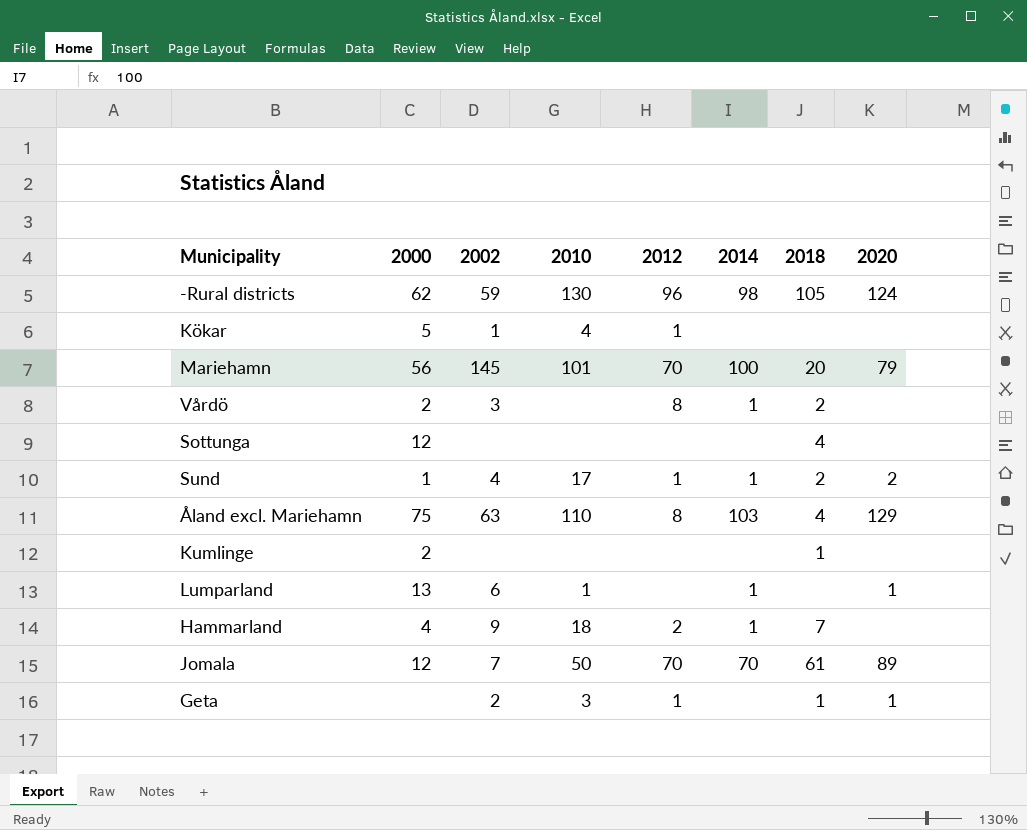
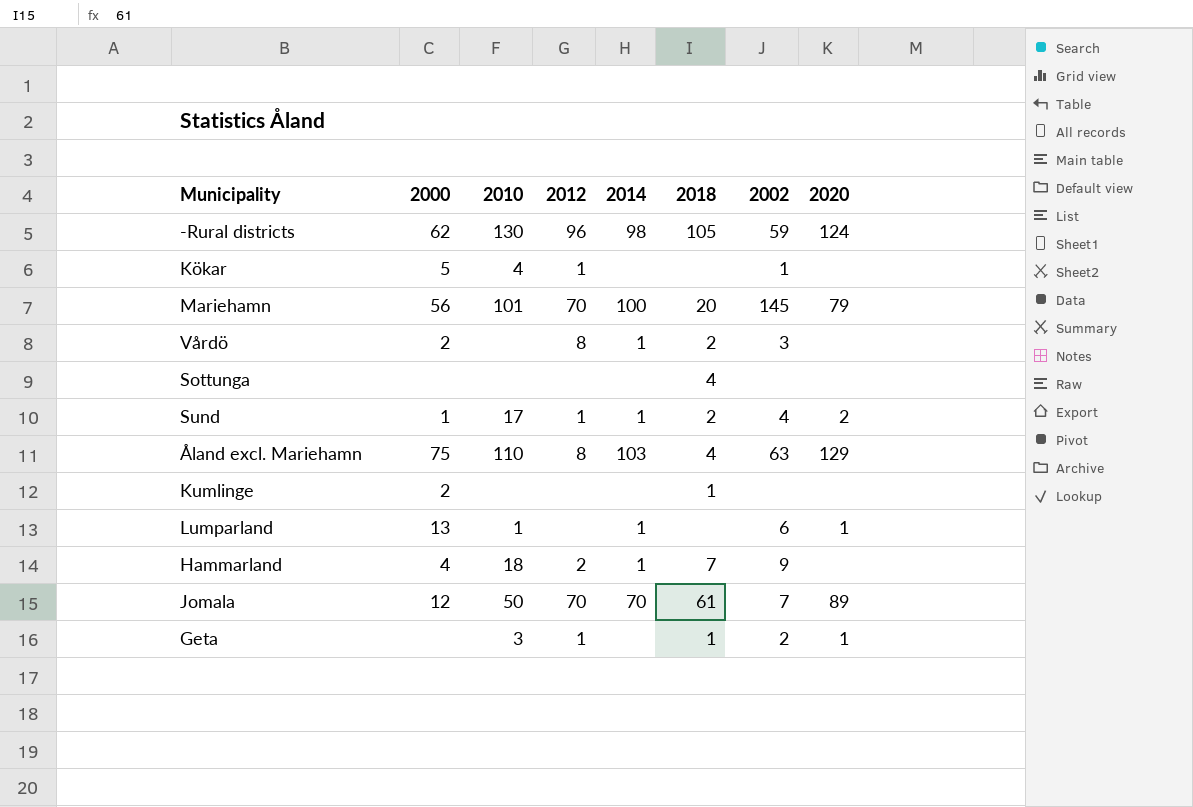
column 2002 | position: 3 -> 7
Sottunga | 2000: 12 -> none

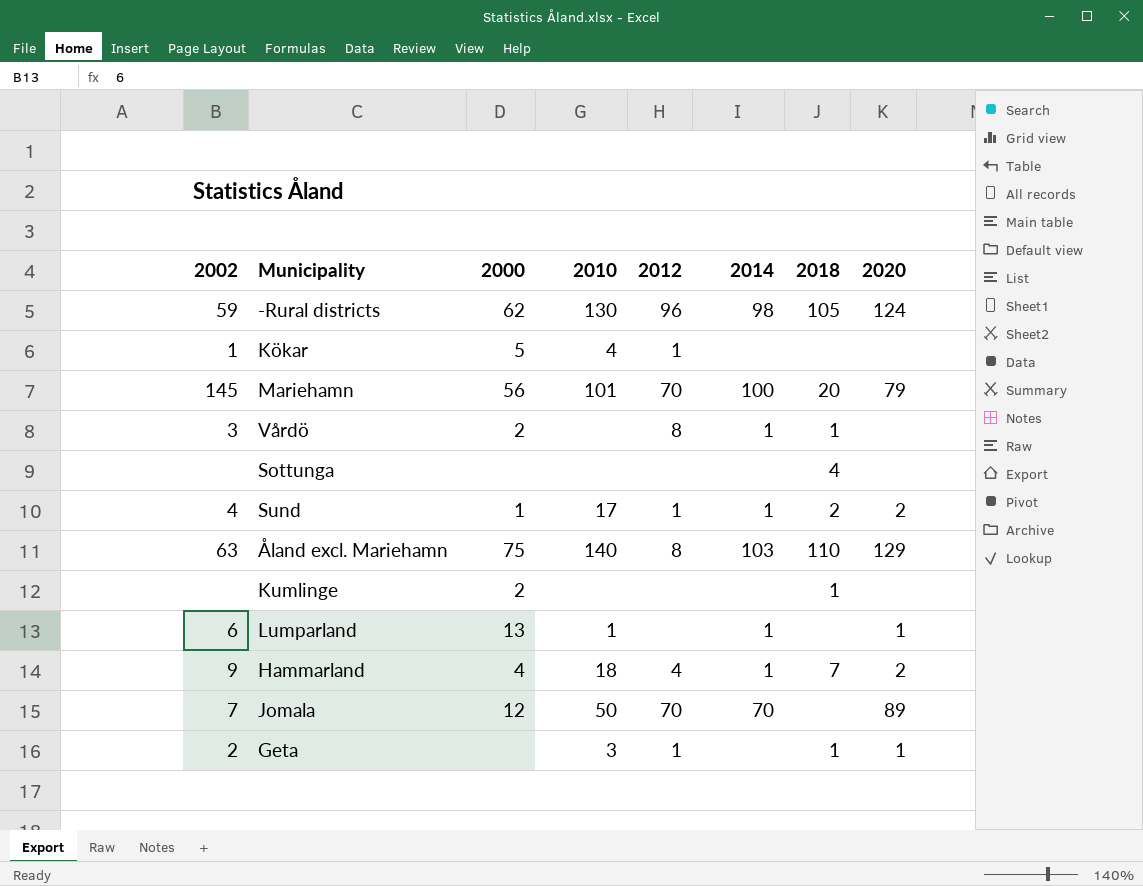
column 2002 | position: 7 -> 1
Vårdö | 2018: 2 -> 1
Åland excl. Mariehamn | 2010: 110 -> 140
Åland excl. Mariehamn | 2018: 4 -> 110
Hammarland | 2012: 2 -> 4
Hammarland | 2020: none -> 2
Jomala | 2018: 61 -> none

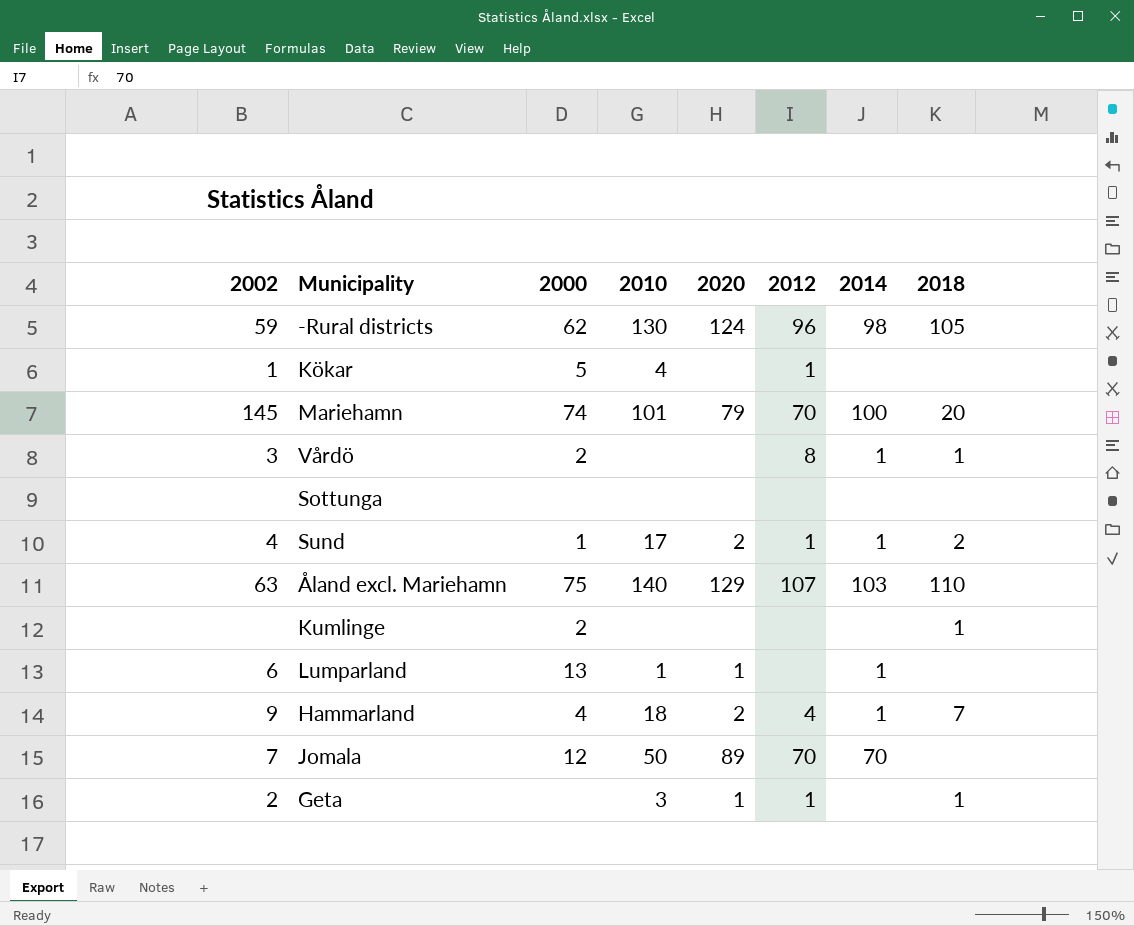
column 2020 | position: 8 -> 5
Mariehamn | 2000: 56 -> 74
Sottunga | 2018: 4 -> none
Åland excl. Mariehamn | 2012: 8 -> 107

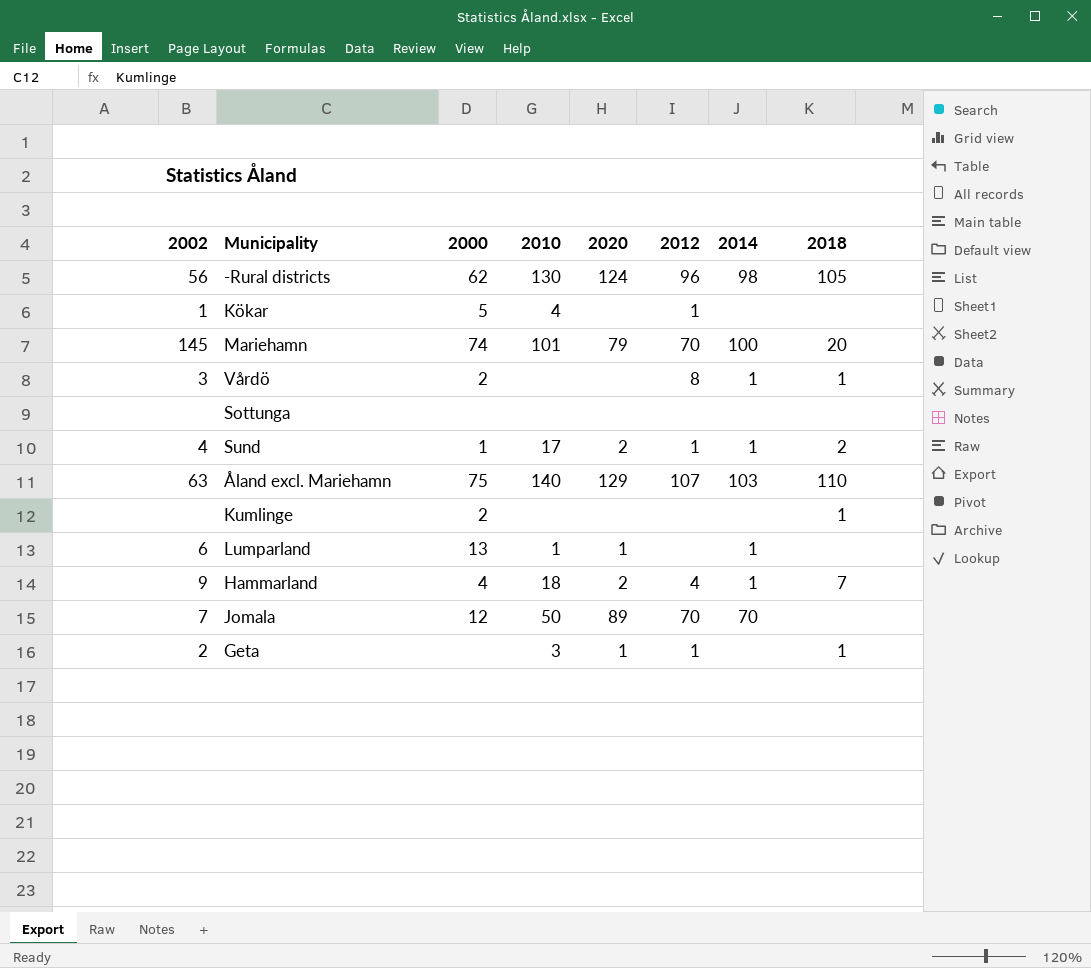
-Rural districts | 2002: 59 -> 56

